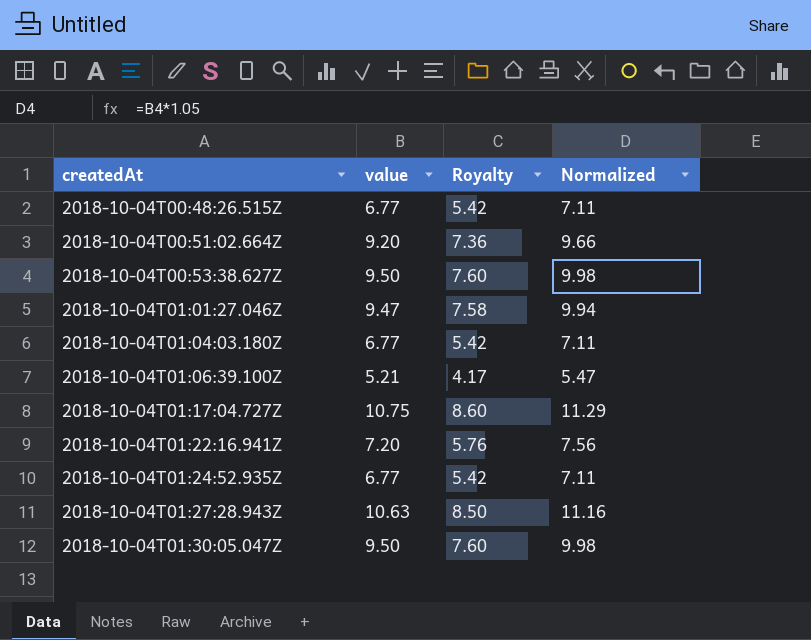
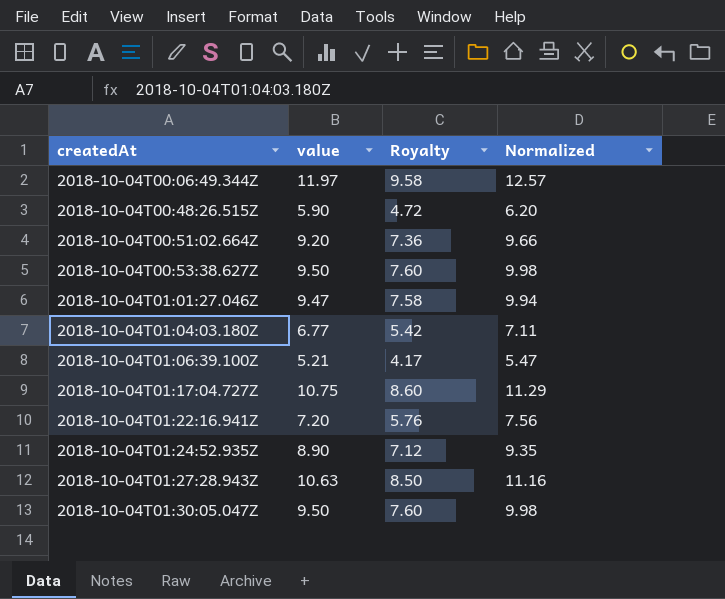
row 2018-10-04T00:06:49.344Z: none -> 11.97 | 9.58 | 12.57
2018-10-04T00:48:26.515Z | value: 6.77 -> 5.90
2018-10-04T00:48:26.515Z | Royalty: 5.42 -> 4.72
2018-10-04T00:48:26.515Z | Normalized: 7.11 -> 6.20
2018-10-04T01:24:52.935Z | value: 6.77 -> 8.90
2018-10-04T01:24:52.935Z | Royalty: 5.42 -> 7.12
2018-10-04T01:24:52.935Z | Normalized: 7.11 -> 9.35

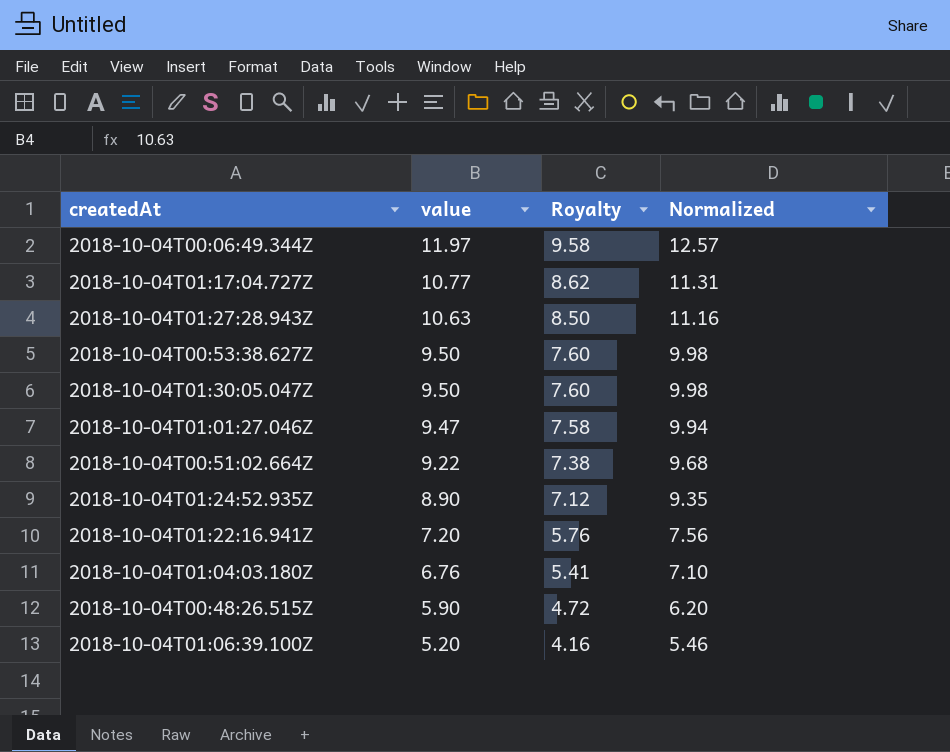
row order: createdAt ascending -> value descending
2018-10-04T01:17:04.727Z | value: 10.75 -> 10.77
2018-10-04T01:17:04.727Z | Royalty: 8.60 -> 8.62
2018-10-04T01:17:04.727Z | Normalized: 11.29 -> 11.31
2018-10-04T00:51:02.664Z | value: 9.20 -> 9.22
2018-10-04T00:51:02.664Z | Royalty: 7.36 -> 7.38
2018-10-04T00:51:02.664Z | Normalized: 9.66 -> 9.68
2018-10-04T01:04:03.180Z | value: 6.77 -> 6.76
2018-10-04T01:04:03.180Z | Royalty: 5.42 -> 5.41
2018-10-04T01:04:03.180Z | Normalized: 7.11 -> 7.10
2018-10-04T01:06:39.100Z | value: 5.21 -> 5.20
2018-10-04T01:06:39.100Z | Royalty: 4.17 -> 4.16
2018-10-04T01:06:39.100Z | Normalized: 5.47 -> 5.46

